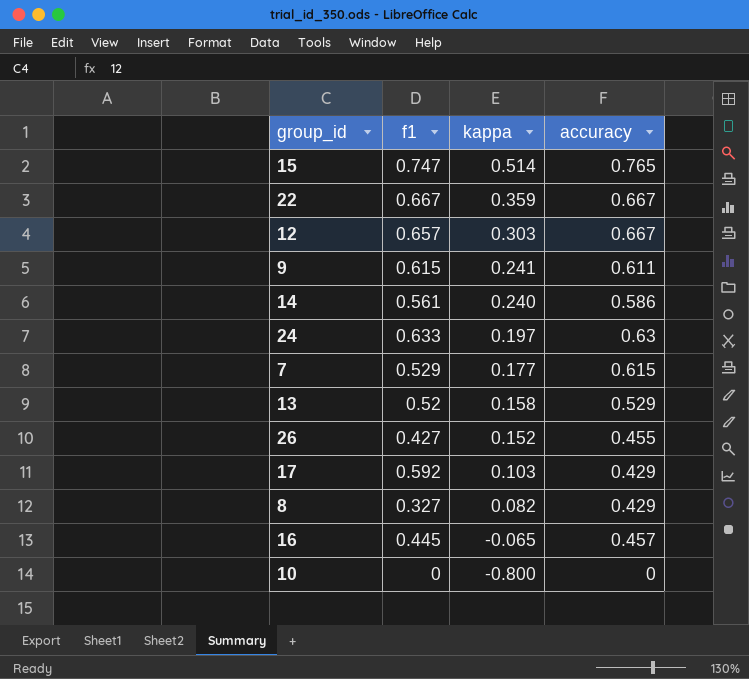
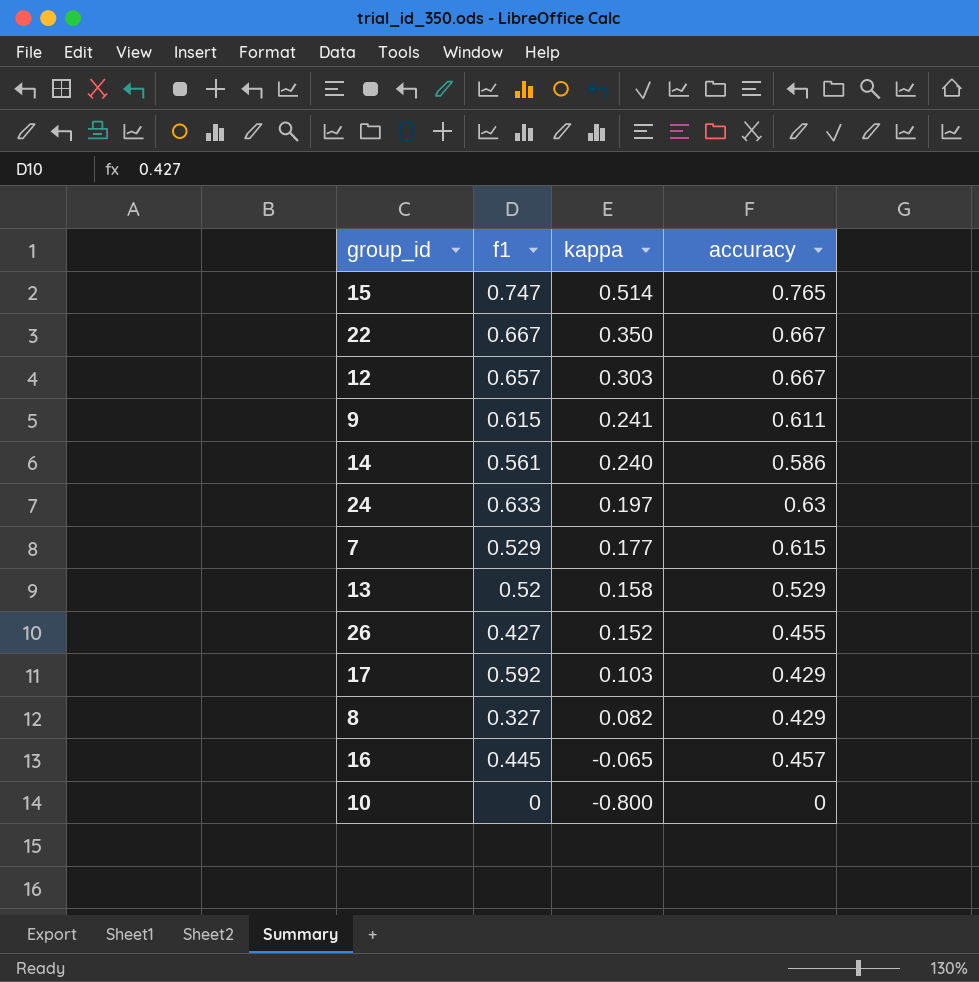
22 | kappa: 0.359 -> 0.350

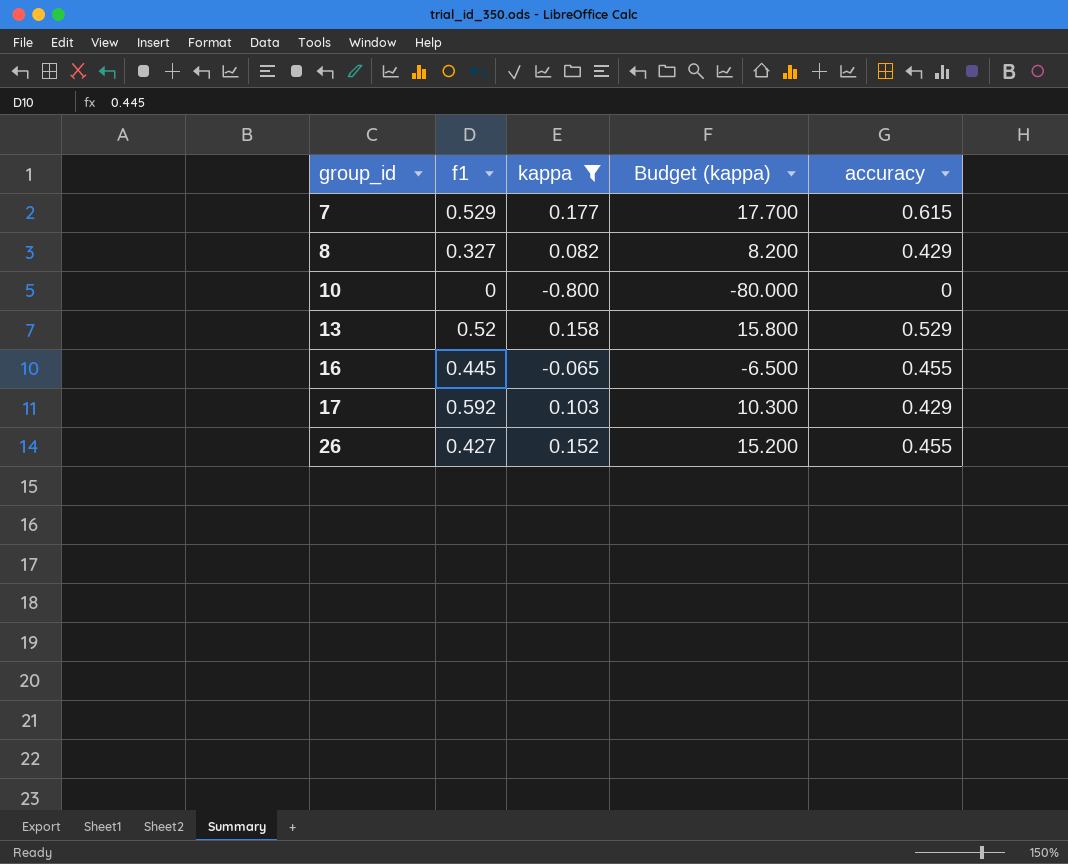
filter: none -> kappa <= 0.177
row order: kappa descending -> group_id ascending
column Budget (kappa) | formula: none -> [kappa] * 100
16 | accuracy: 0.457 -> 0.455

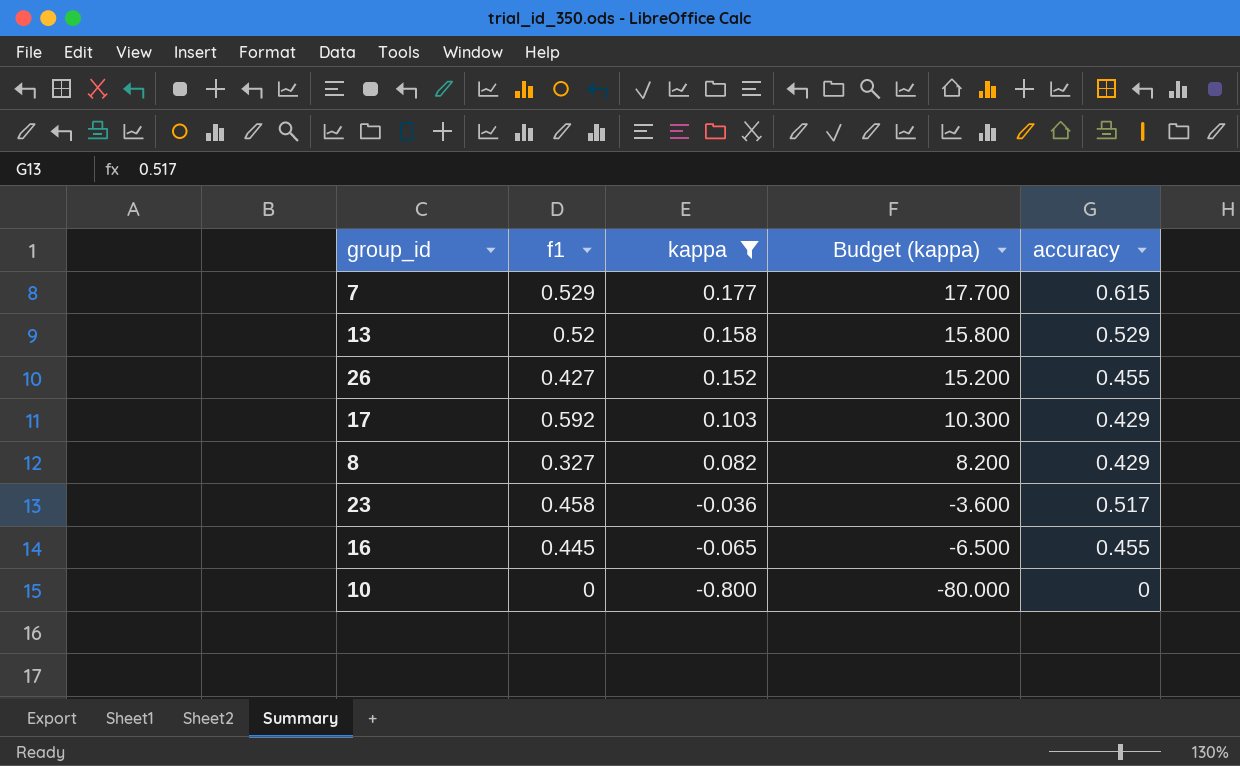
row order: group_id ascending -> kappa descending
row 23: none -> 0.458 | -0.036 | -3.600 | 0.517

